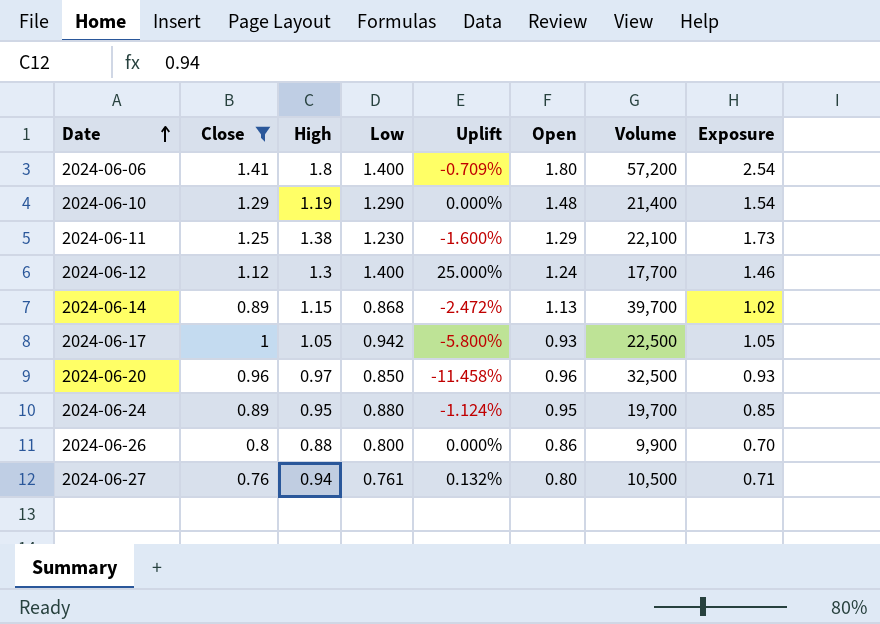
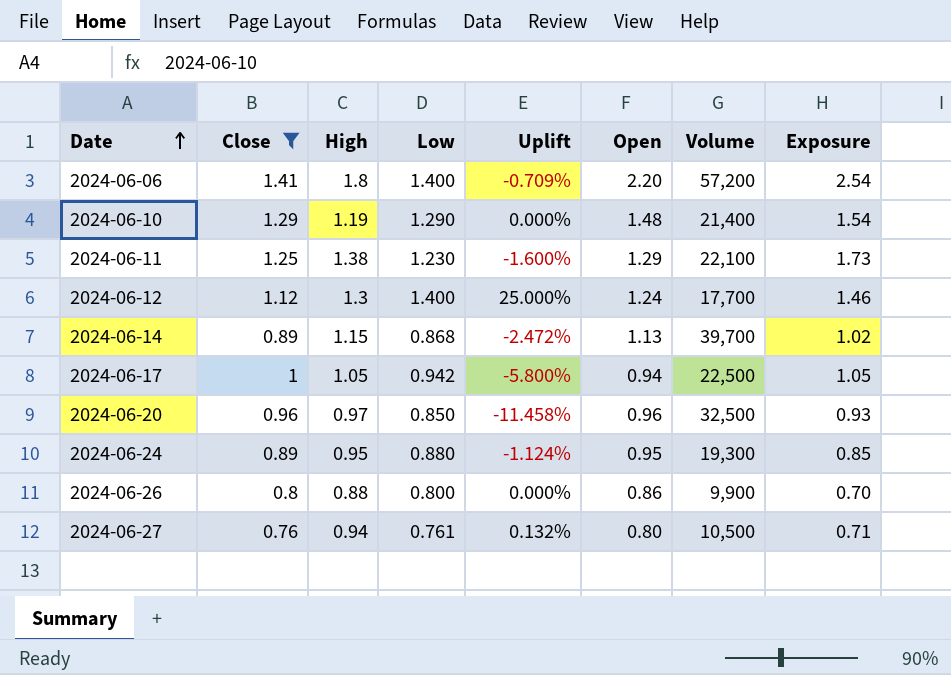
2024-06-06 | Open: 1.80 -> 2.20
2024-06-17 | Open: 0.93 -> 0.94
2024-06-24 | Volume: 19,700 -> 19,300

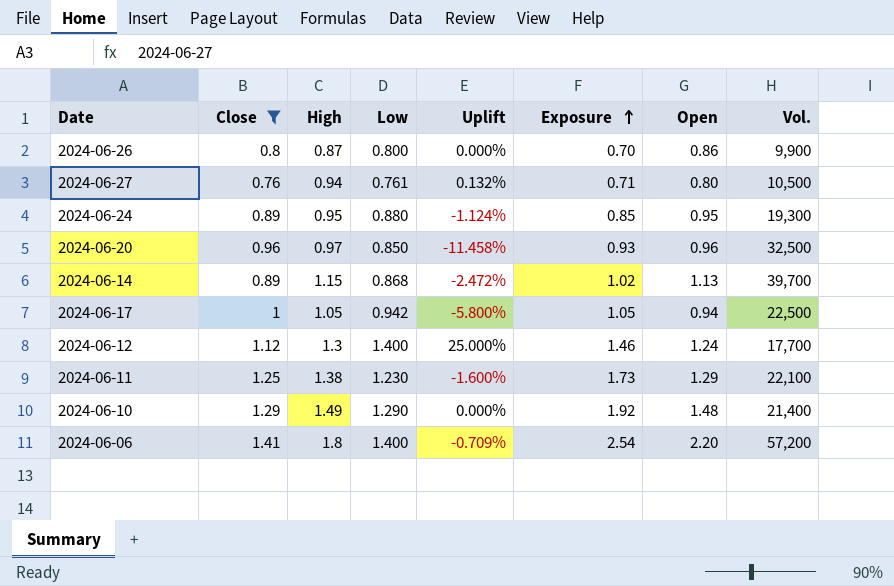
row order: Date ascending -> Exposure ascending
column Exposure | position: 8 -> 6
column name: Volume -> Vol.
2024-06-26 | High: 0.88 -> 0.87
2024-06-10 | High: 1.19 -> 1.49
2024-06-10 | Exposure: 1.54 -> 1.92

